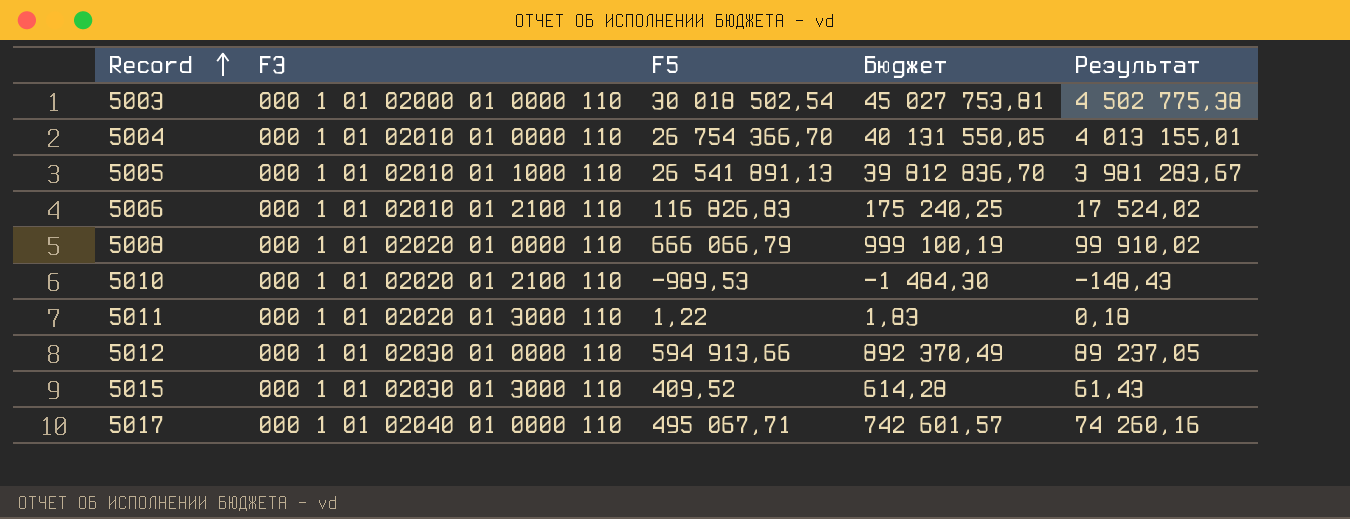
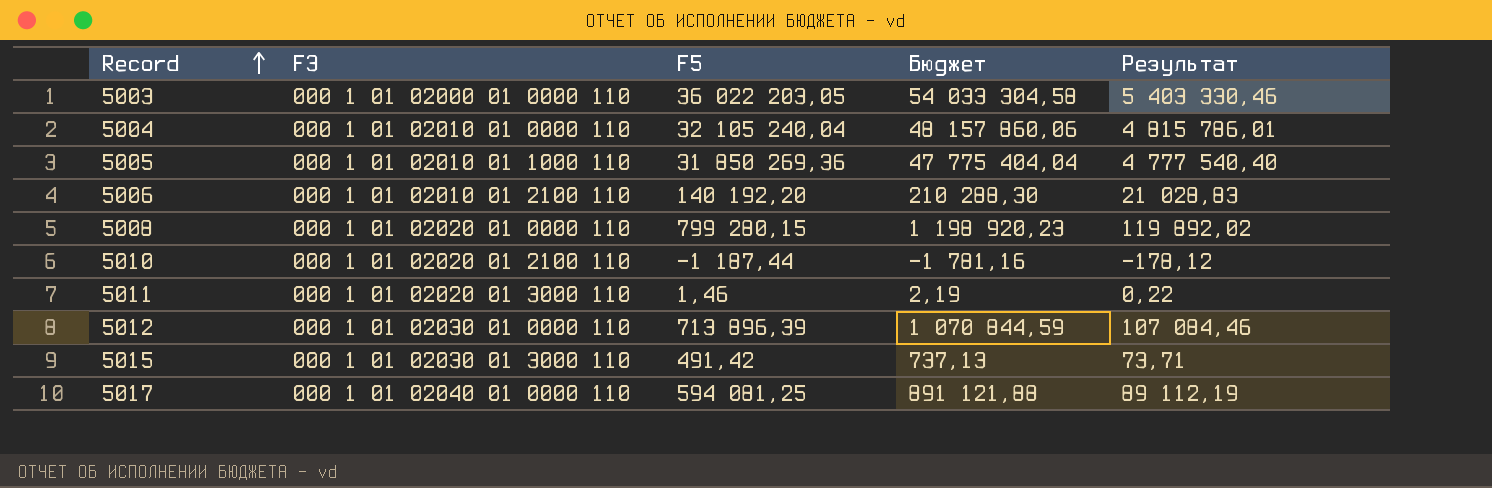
5003 | F5: 30 018 502,54 -> 36 022 203,05
5003 | Бюджет: 45 027 753,81 -> 54 033 304,58
5003 | Результат: 4 502 775,38 -> 5 403 330,46
5004 | F5: 26 754 366,70 -> 32 105 240,04
5004 | Бюджет: 40 131 550,05 -> 48 157 860,06
5004 | Результат: 4 013 155,01 -> 4 815 786,01
5005 | F5: 26 541 891,13 -> 31 850 269,36
5005 | Бюджет: 39 812 836,70 -> 47 775 404,04
5005 | Результат: 3 981 283,67 -> 4 777 540,40
5006 | F5: 116 826,83 -> 140 192,20
5006 | Бюджет: 175 240,25 -> 210 288,30
5006 | Результат: 17 524,02 -> 21 028,83
5008 | F5: 666 066,79 -> 799 280,15
5008 | Бюджет: 999 100,19 -> 1 198 920,23
5008 | Результат: 99 910,02 -> 119 892,02
5010 | F5: -989,53 -> -1 187,44
5010 | Бюджет: -1 484,30 -> -1 781,16
5010 | Результат: -148,43 -> -178,12
5011 | F5: 1,22 -> 1,46
5011 | Бюджет: 1,83 -> 2,19
5011 | Результат: 0,18 -> 0,22
5012 | F5: 594 913,66 -> 713 896,39
5012 | Бюджет: 892 370,49 -> 1 070 844,59
5012 | Результат: 89 237,05 -> 107 084,46
5015 | F5: 409,52 -> 491,42
5015 | Бюджет: 614,28 -> 737,13
5015 | Результат: 61,43 -> 73,71
5017 | F5: 495 067,71 -> 594 081,25
5017 | Бюджет: 742 601,57 -> 891 121,88
5017 | Результат: 74 260,16 -> 89 112,19

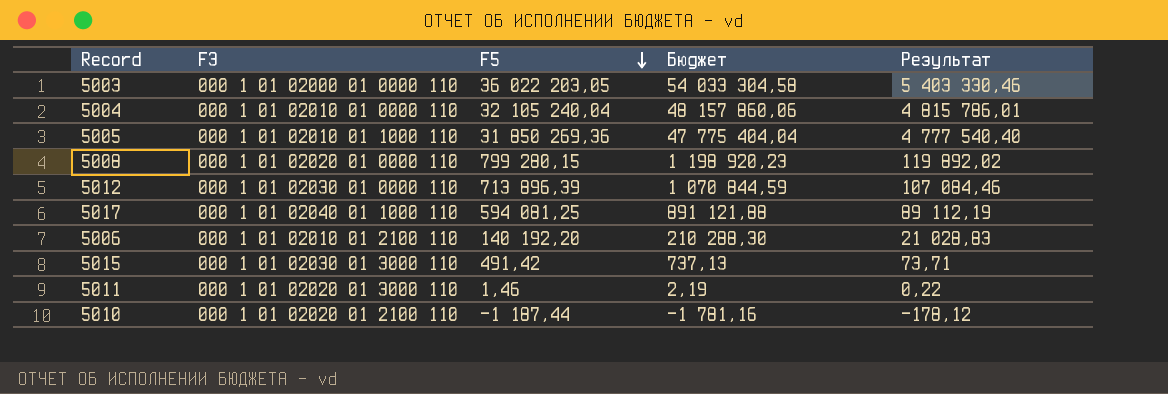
row order: Record ascending -> F5 descending
5017 | F3: 000 1 01 02040 01 0000 110 -> 000 1 01 02040 01 1000 110

